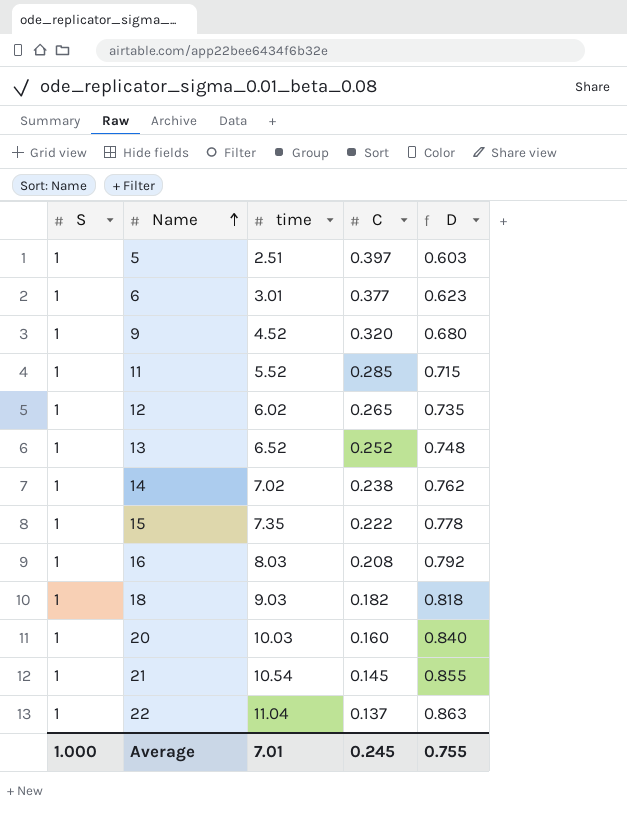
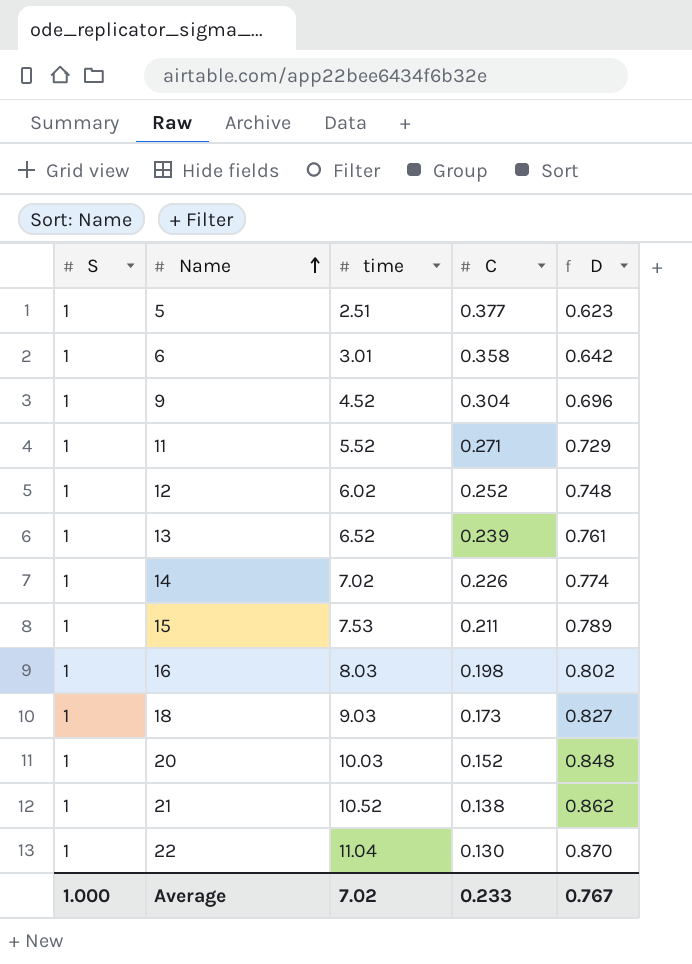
5 | C: 0.397 -> 0.377
5 | D: 0.603 -> 0.623
6 | C: 0.377 -> 0.358
6 | D: 0.623 -> 0.642
9 | C: 0.320 -> 0.304
9 | D: 0.680 -> 0.696
11 | C: 0.285 -> 0.271
11 | D: 0.715 -> 0.729
12 | C: 0.265 -> 0.252
12 | D: 0.735 -> 0.748
13 | C: 0.252 -> 0.239
13 | D: 0.748 -> 0.761
14 | C: 0.238 -> 0.226
14 | D: 0.762 -> 0.774
15 | time: 7.35 -> 7.53
15 | C: 0.222 -> 0.211
15 | D: 0.778 -> 0.789
16 | C: 0.208 -> 0.198
16 | D: 0.792 -> 0.802
18 | C: 0.182 -> 0.173
18 | D: 0.818 -> 0.827
20 | C: 0.160 -> 0.152
20 | D: 0.840 -> 0.848
21 | time: 10.54 -> 10.52
21 | C: 0.145 -> 0.138
21 | D: 0.855 -> 0.862
22 | C: 0.137 -> 0.130
22 | D: 0.863 -> 0.870
Average | time: 7.01 -> 7.02
Average | C: 0.245 -> 0.233
Average | D: 0.755 -> 0.767

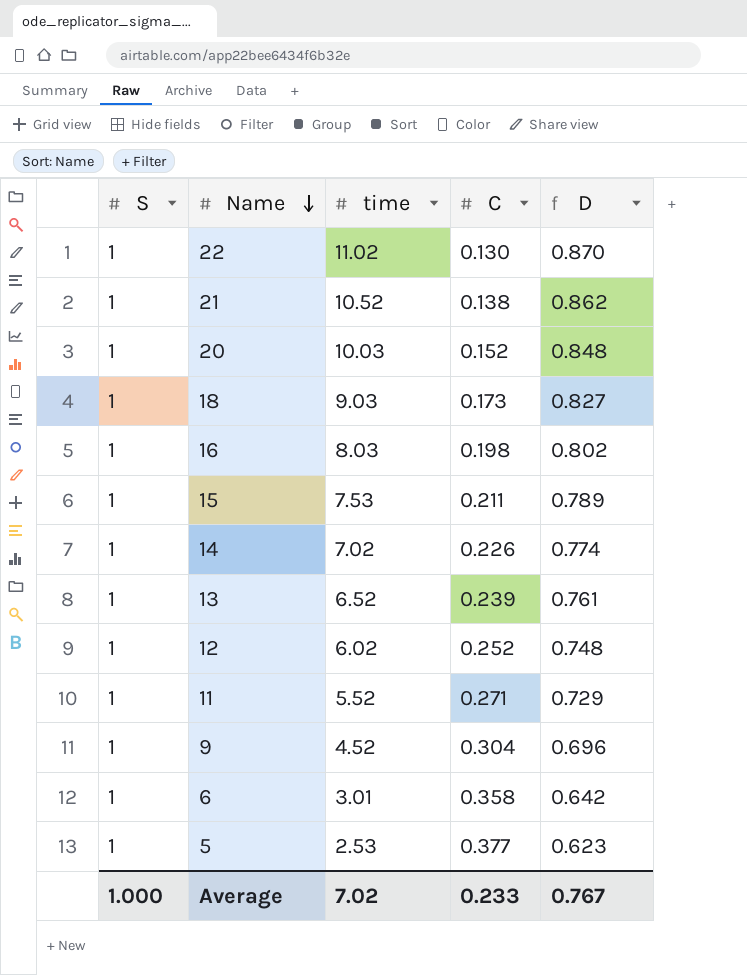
row order: Name ascending -> Name descending
22 | time: 11.04 -> 11.02
5 | time: 2.51 -> 2.53

